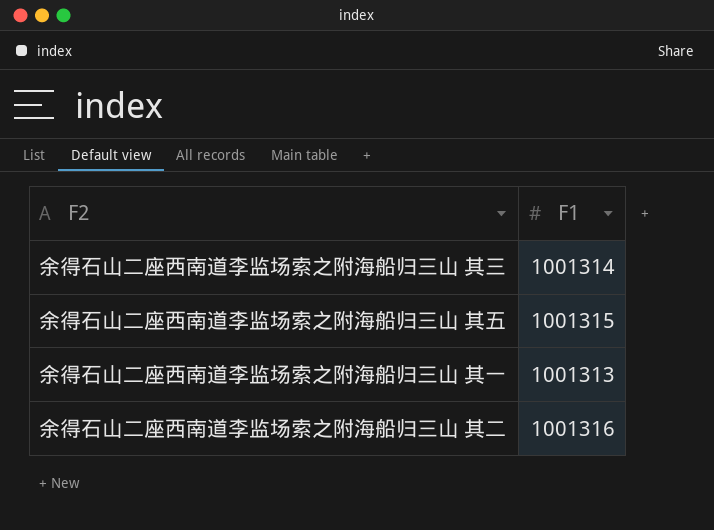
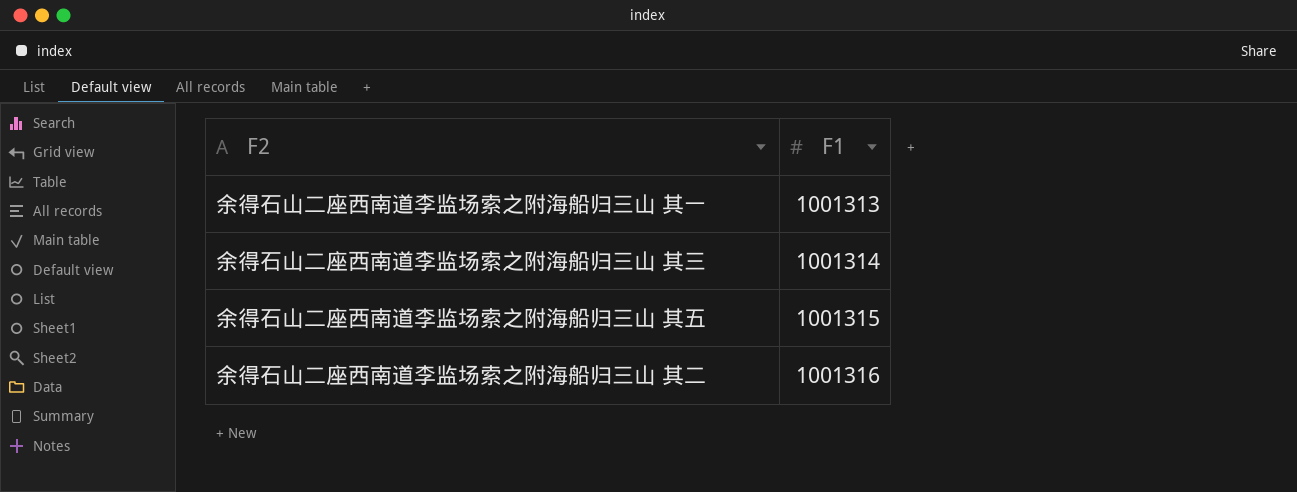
row order: none -> F1 ascending

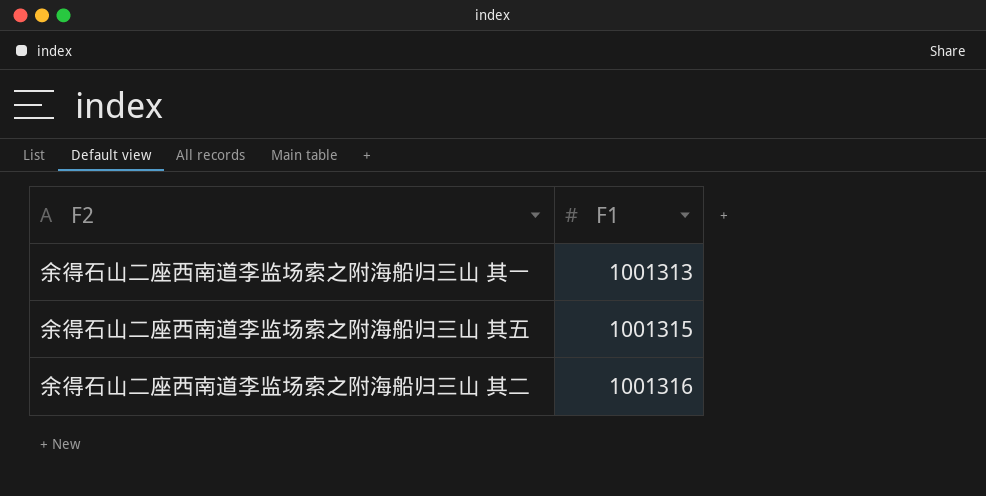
row 余得石山二座西南道李监场索之附海船归三山 其三: 1001314 -> none

